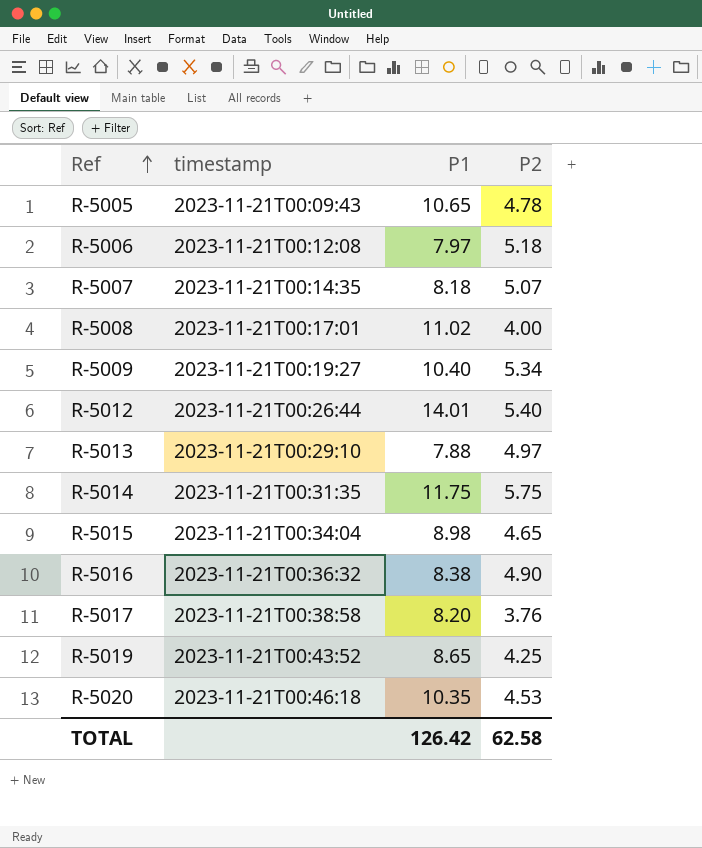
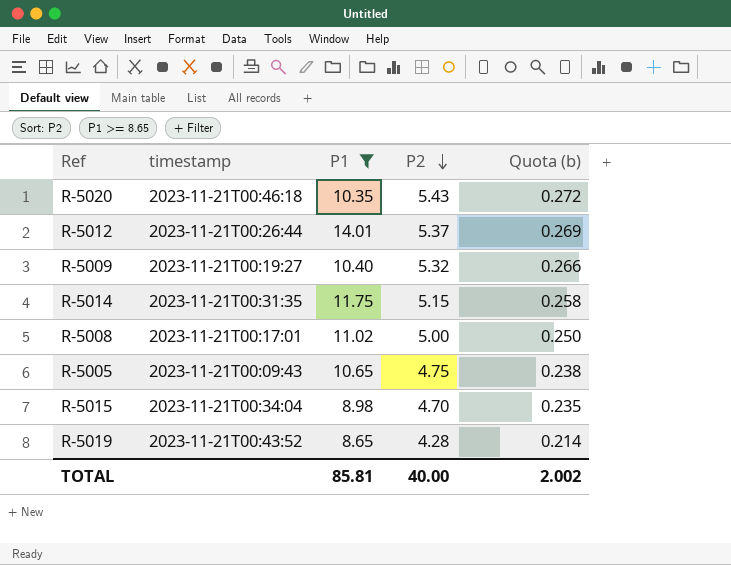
filter: none -> P1 >= 8.65
row order: Ref ascending -> P2 descending
column Quota (b) | formula: none -> [P2] * 0.05
R-5020 | P2: 4.53 -> 5.43
R-5012 | P2: 5.40 -> 5.37
R-5009 | P2: 5.34 -> 5.32
R-5014 | P2: 5.75 -> 5.15
R-5008 | P2: 4.00 -> 5.00
R-5005 | P2: 4.78 -> 4.75
R-5015 | P2: 4.65 -> 4.70
R-5019 | P2: 4.25 -> 4.28
TOTAL | P1: 126.42 -> 85.81
TOTAL | P2: 62.58 -> 40.00

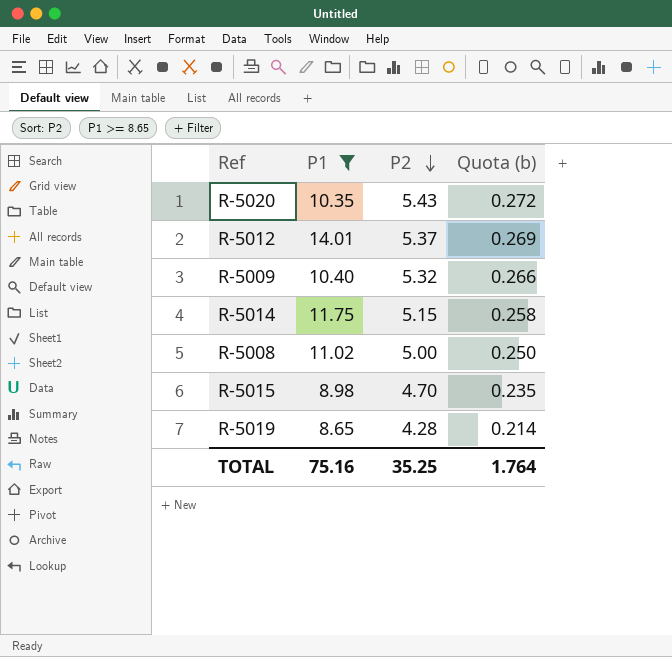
column timestamp | position: 2 -> none
row R-5005: 2023-11-21T00:09:43 | 10.65 | 4.75 | 0.238 -> none
TOTAL | P1: 85.81 -> 75.16
TOTAL | P2: 40.00 -> 35.25
TOTAL | Quota (b): 2.002 -> 1.764

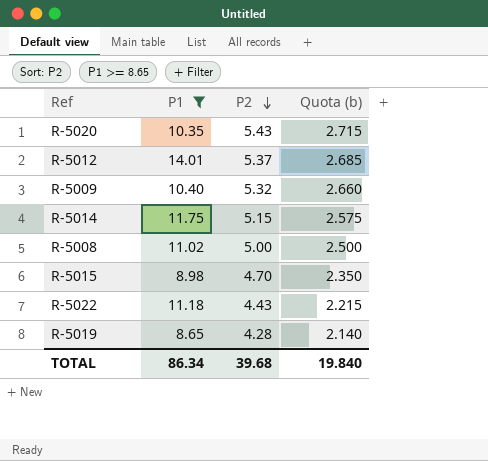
column Quota (b) | formula: [P2] * 0.05 -> [P2] * 0.5
row R-5022: none -> 11.18 | 4.43 | 2.215
TOTAL | P1: 75.16 -> 86.34
TOTAL | P2: 35.25 -> 39.68
TOTAL | Quota (b): 1.764 -> 19.840

